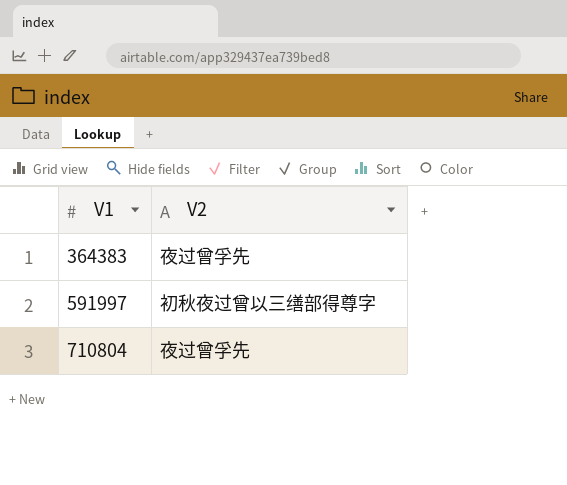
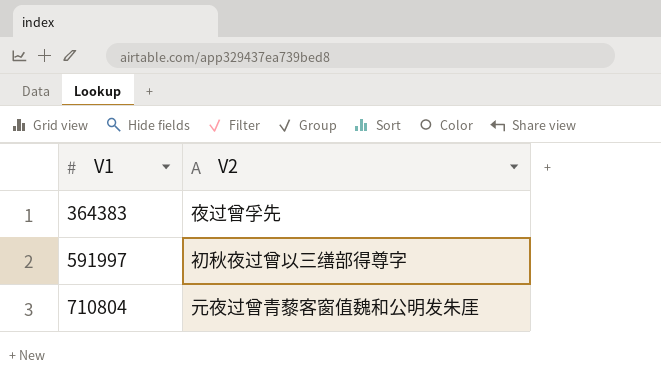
710804 | V2: 夜过曾孚先 -> 元夜过曾青藜客窗值魏和公明发朱厓

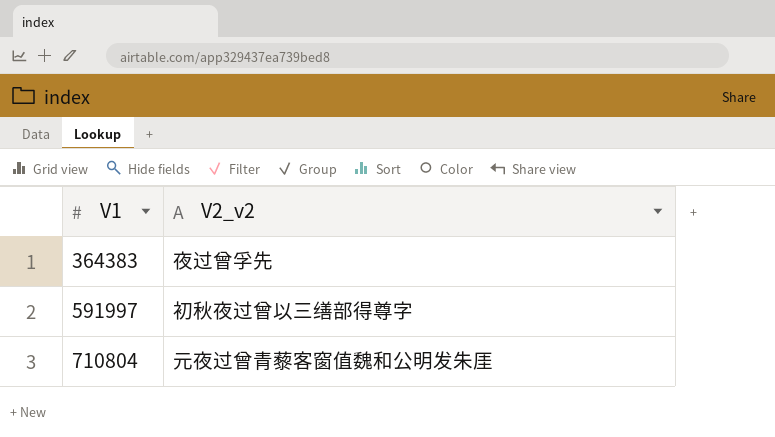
column name: V2 -> V2_v2

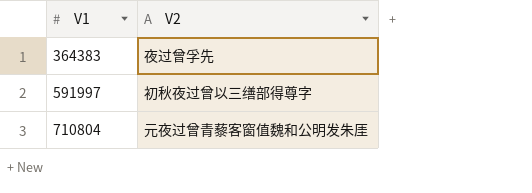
column name: V2_v2 -> V2

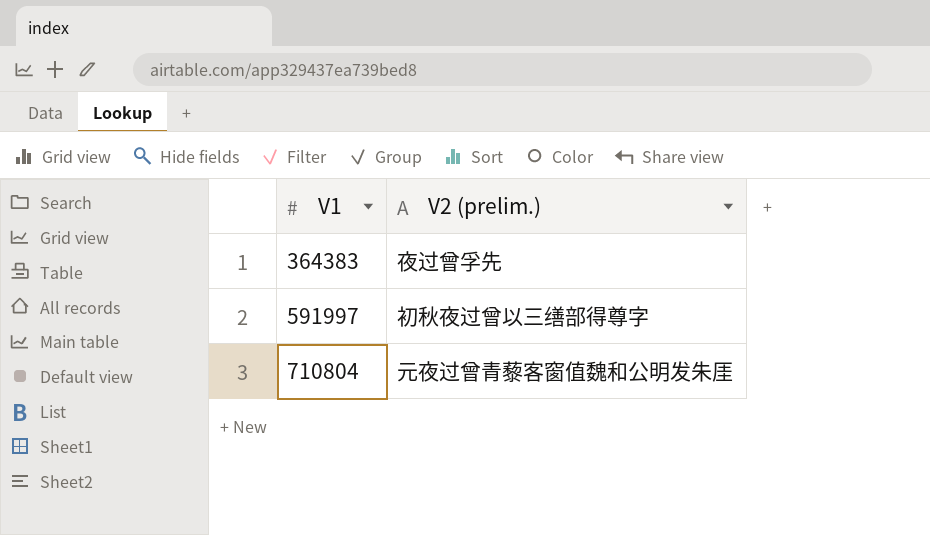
column name: V2 -> V2 (prelim.)

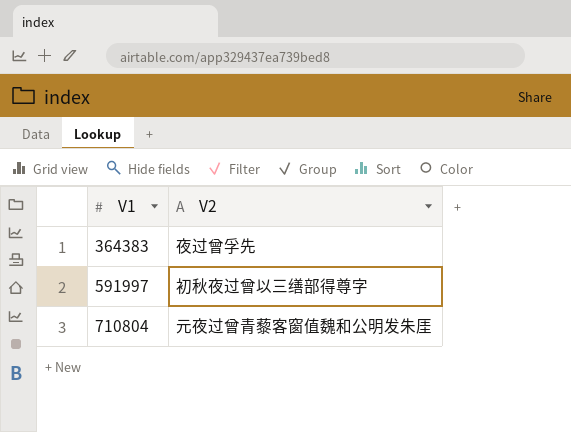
column name: V2 (prelim.) -> V2

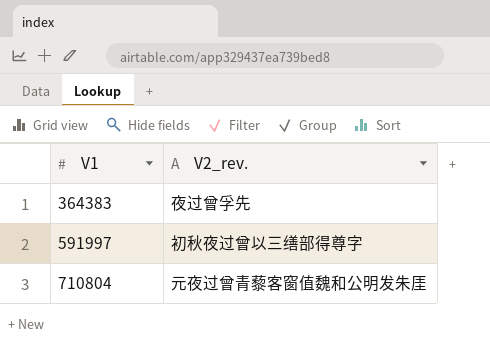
column name: V2 -> V2_rev.

